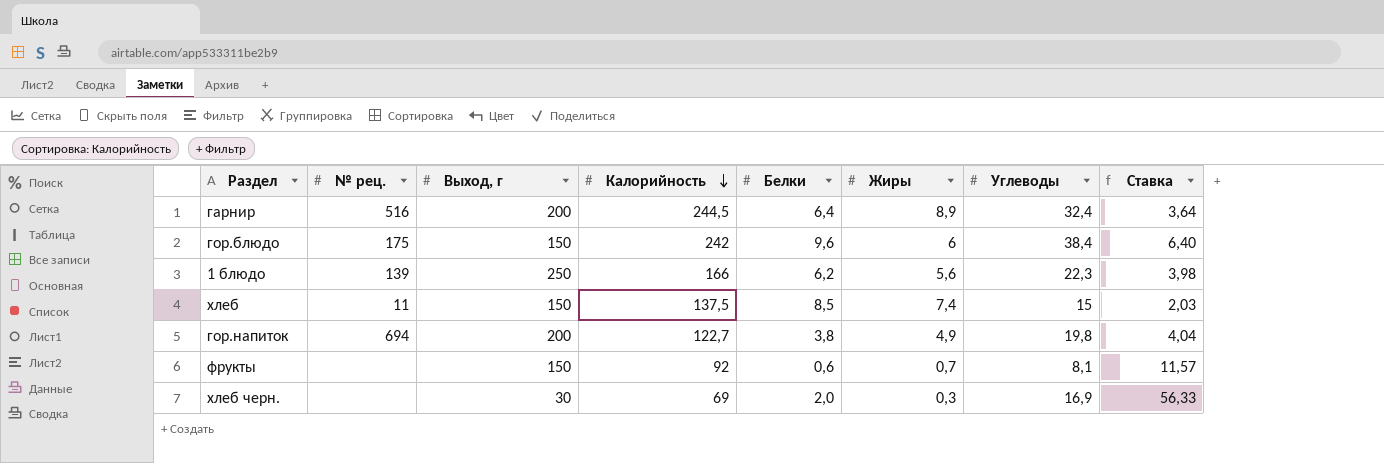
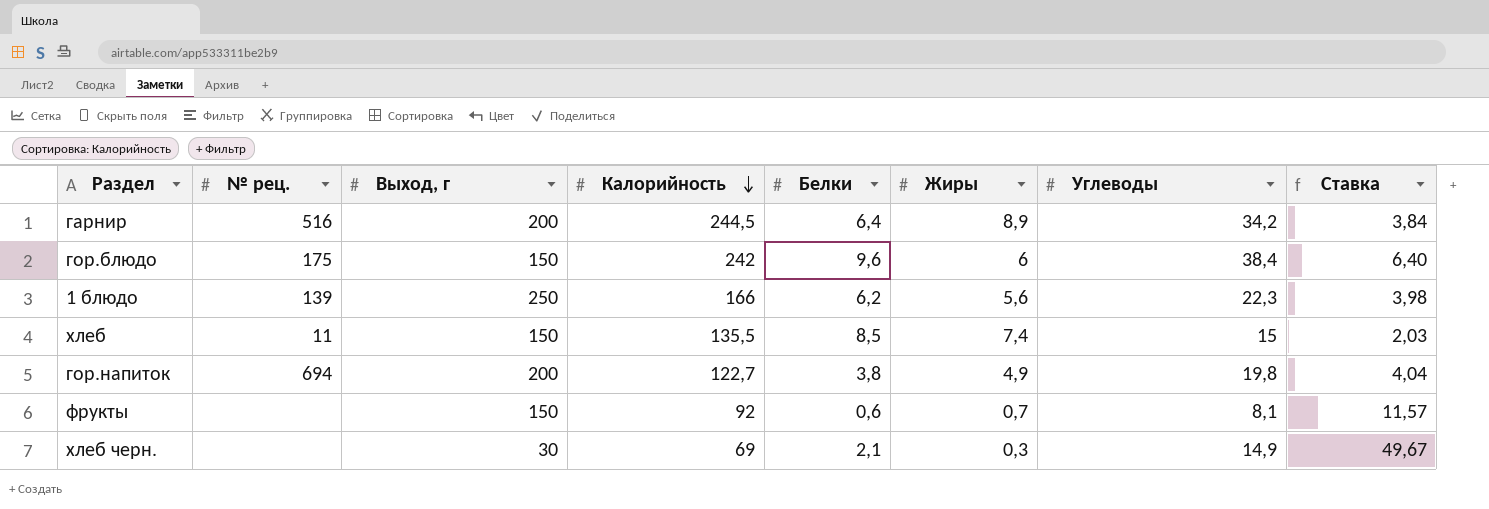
гарнир | Углеводы: 32,4 -> 34,2
гарнир | Ставка: 3,64 -> 3,84
хлеб | Калорийность: 137,5 -> 135,5
хлеб черн. | Белки: 2,0 -> 2,1
хлеб черн. | Углеводы: 16,9 -> 14,9
хлеб черн. | Ставка: 56,33 -> 49,67

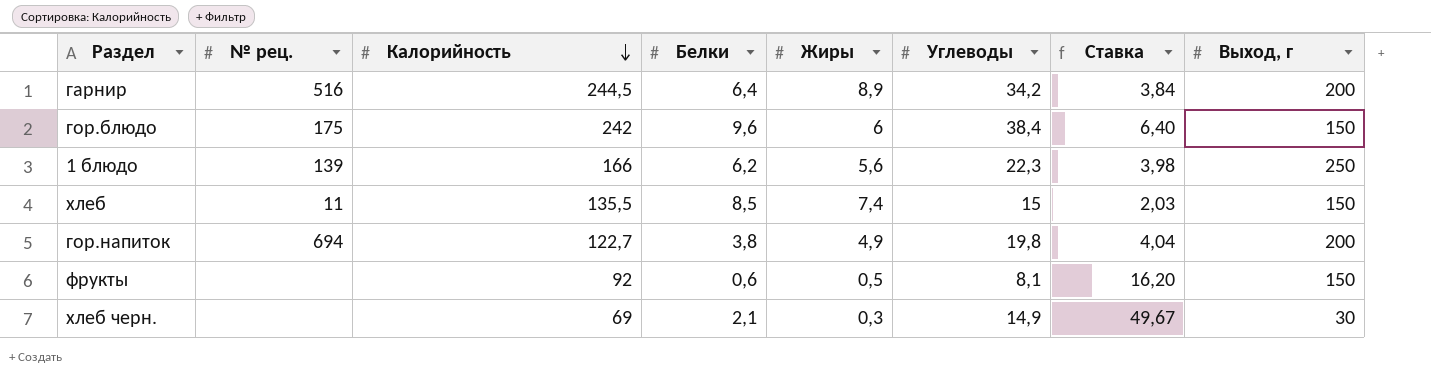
column Выход, г | position: 3 -> 8
фрукты | Жиры: 0,7 -> 0,5
фрукты | Ставка: 11,57 -> 16,20

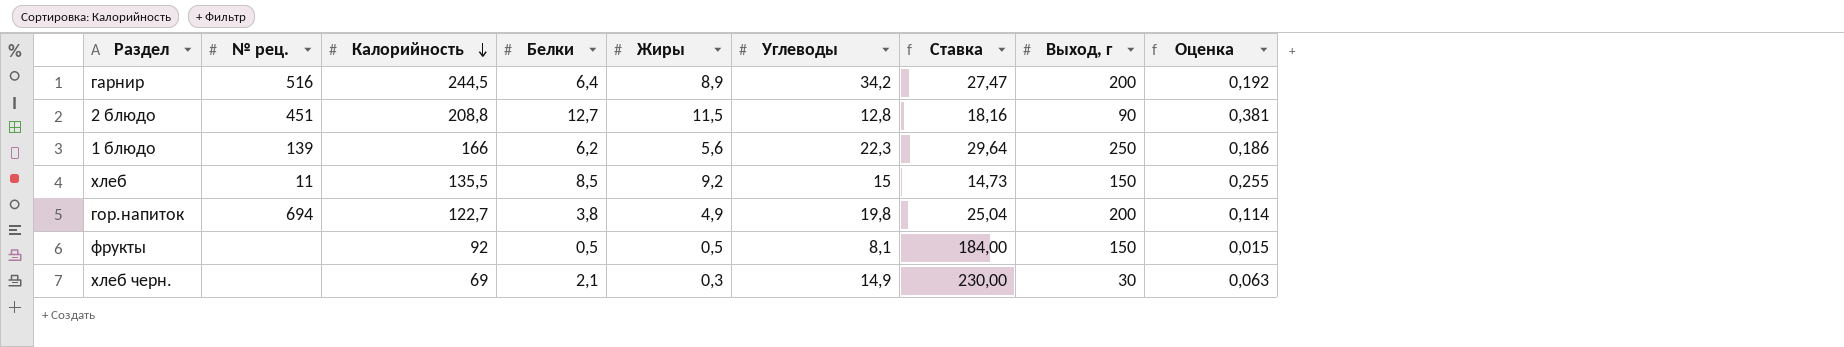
column Ставка | formula: [Углеводы] / [Жиры] -> [Калорийность] / [Жиры]
column Оценка | formula: none -> [Белки] * 0,03
row гор.блюдо: 175 | 242 | 9,6 | 6 | 38,4 | 6,40 | 150 -> none
row 2 блюдо: none -> 451 | 208,8 | 12,7 | 11,5 | 12,8 | 18,16 | 90 | 0,381
хлеб | Жиры: 7,4 -> 9,2
фрукты | Белки: 0,6 -> 0,5

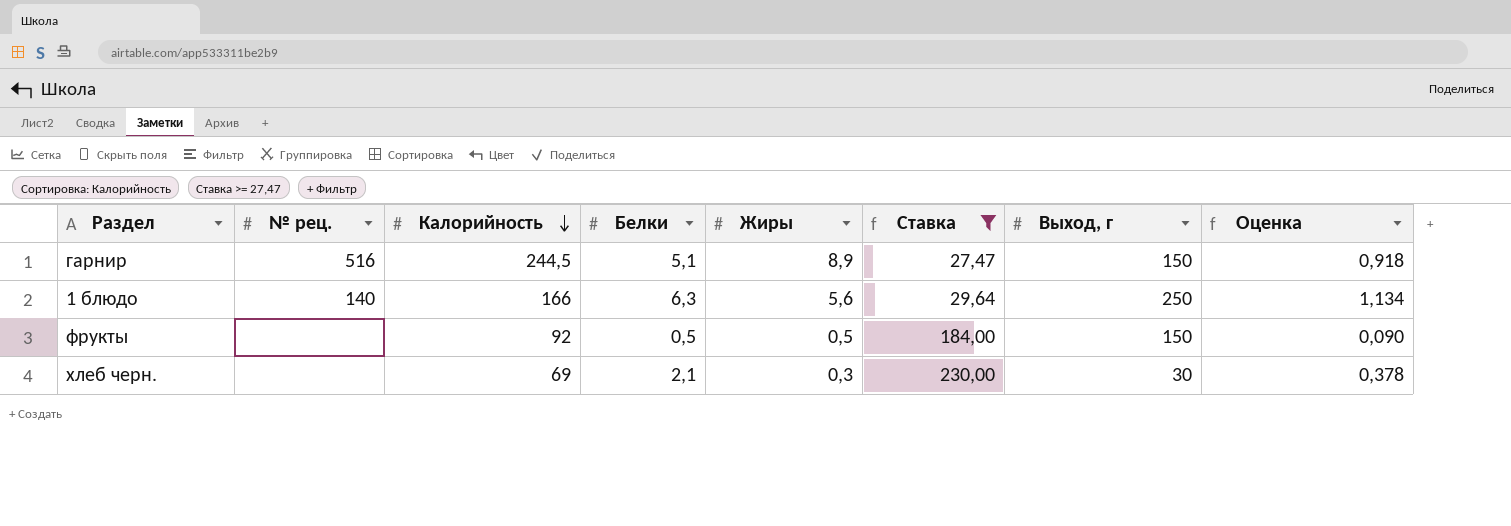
filter: none -> Ставка >= 27,47
column Углеводы | position: 6 -> none
column Оценка | formula: [Белки] * 0,03 -> [Белки] * 0,18
гарнир | Белки: 6,4 -> 5,1
гарнир | Выход, г: 200 -> 150
1 блюдо | № рец.: 139 -> 140
1 блюдо | Белки: 6,2 -> 6,3

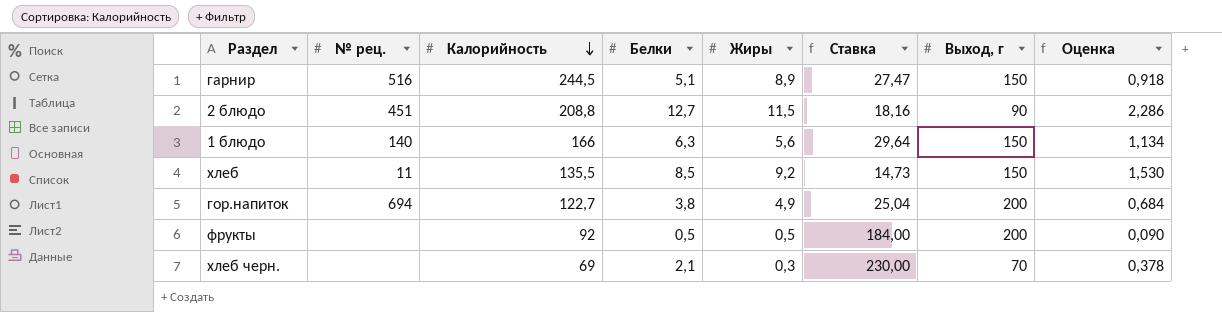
filter: Ставка >= 27,47 -> none
1 блюдо | Выход, г: 250 -> 150
фрукты | Выход, г: 150 -> 200
хлеб черн. | Выход, г: 30 -> 70

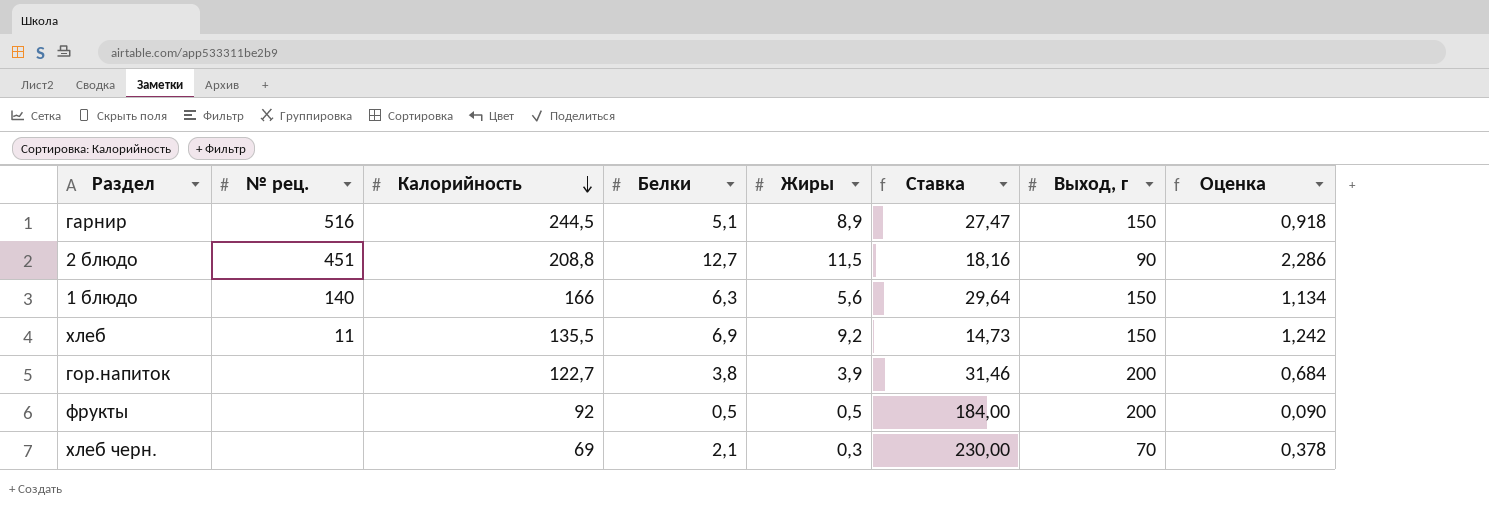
хлеб | Белки: 8,5 -> 6,9
хлеб | Оценка: 1,530 -> 1,242
гор.напиток | № рец.: 694 -> none
гор.напиток | Жиры: 4,9 -> 3,9
гор.напиток | Ставка: 25,04 -> 31,46

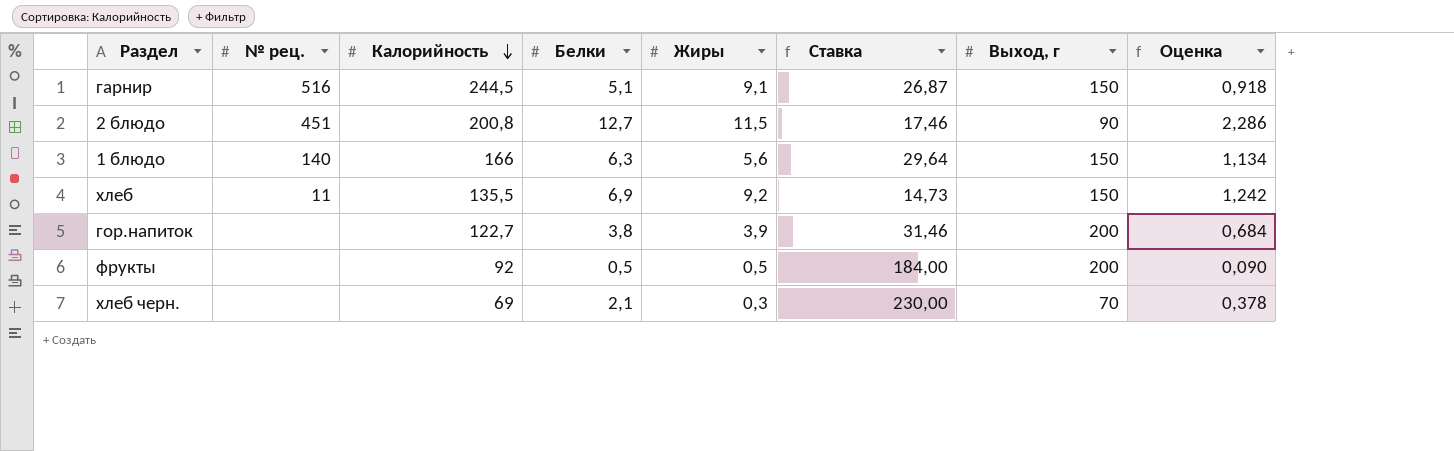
гарнир | Жиры: 8,9 -> 9,1
гарнир | Ставка: 27,47 -> 26,87
2 блюдо | Калорийность: 208,8 -> 200,8
2 блюдо | Ставка: 18,16 -> 17,46

